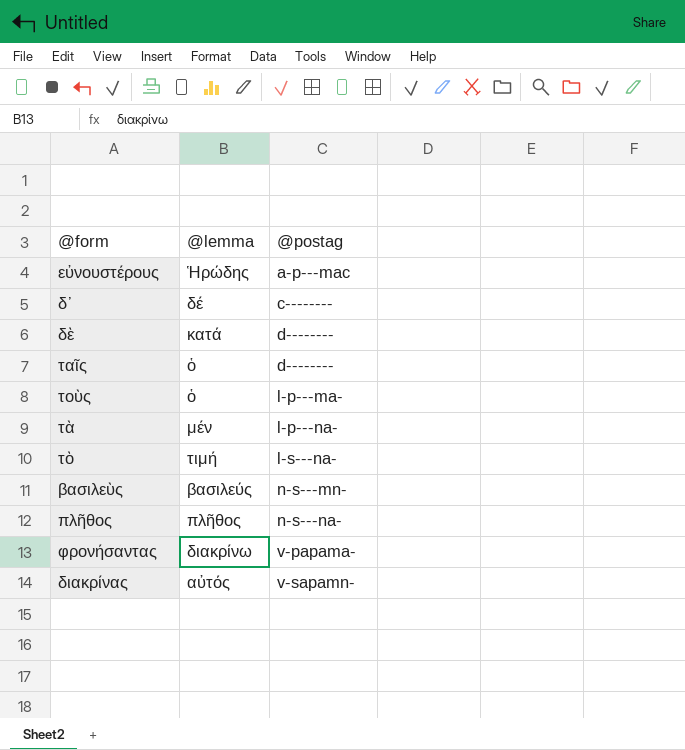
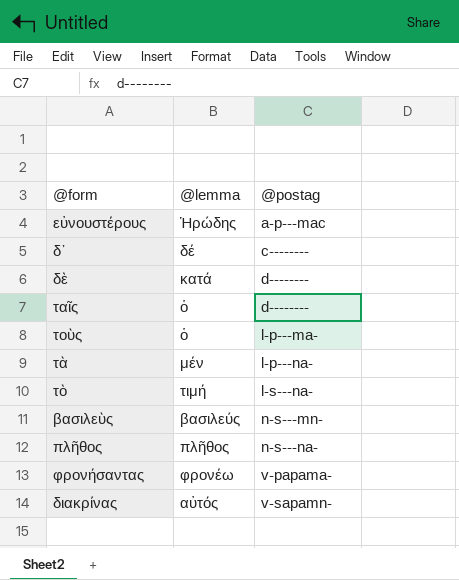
φρονήσαντας | @lemma: διακρίνω -> φρονέω

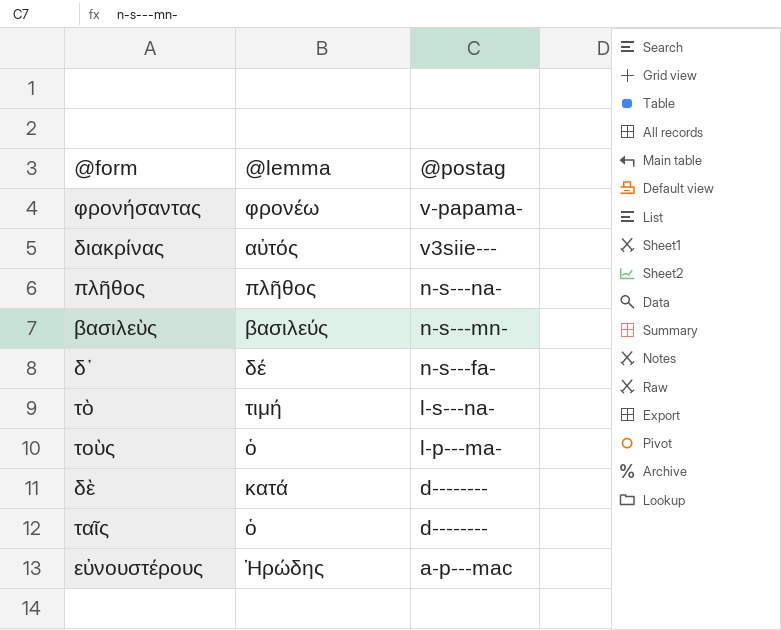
row order: @postag ascending -> @postag descending
row τὰ: μέν | l-p---na- -> none
διακρίνας | @postag: v-sapamn- -> v3siie---
δ᾽ | @postag: c-------- -> n-s---fa-

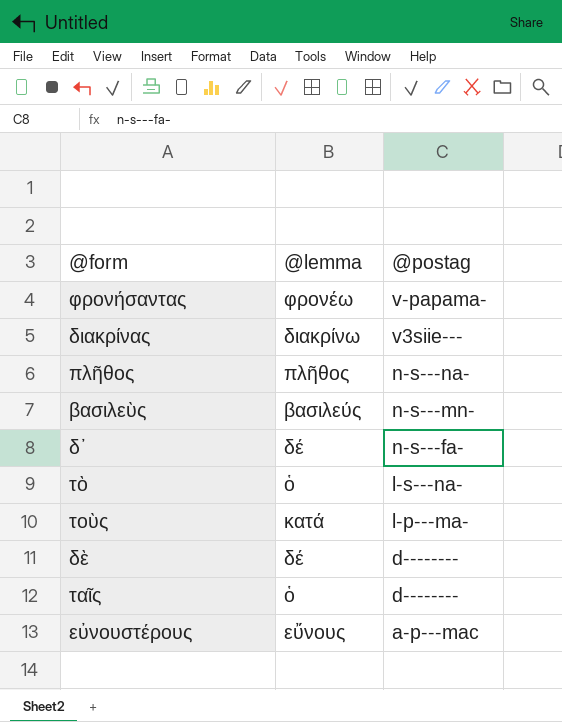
διακρίνας | @lemma: αὐτός -> διακρίνω
τὸ | @lemma: τιμή -> ὁ
τοὺς | @lemma: ὁ -> κατά
δὲ | @lemma: κατά -> δέ
εὐνουστέρους | @lemma: Ἡρώδης -> εὔνους

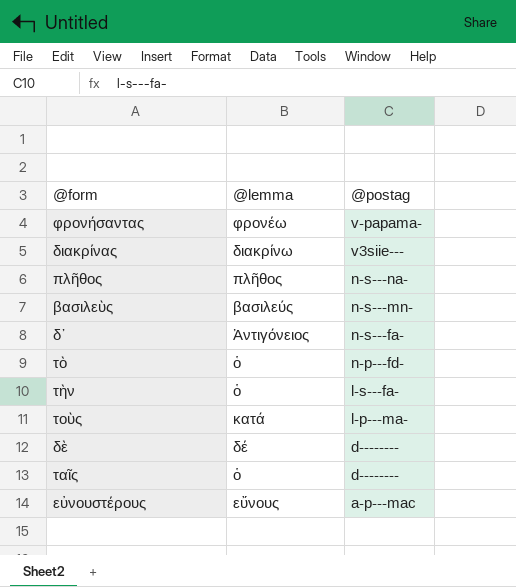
δ᾽ | @lemma: δέ -> Ἀντιγόνειος
τὸ | @postag: l-s---na- -> n-p---fd-
row τὴν: none -> ὁ | l-s---fa-

